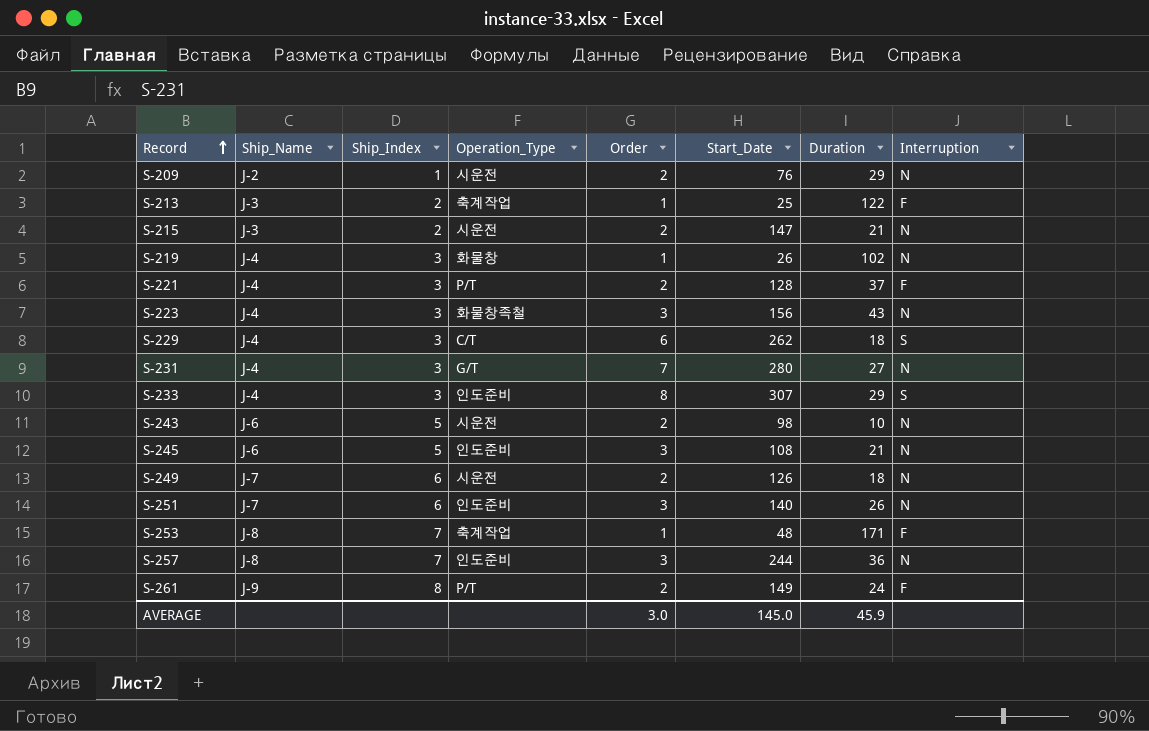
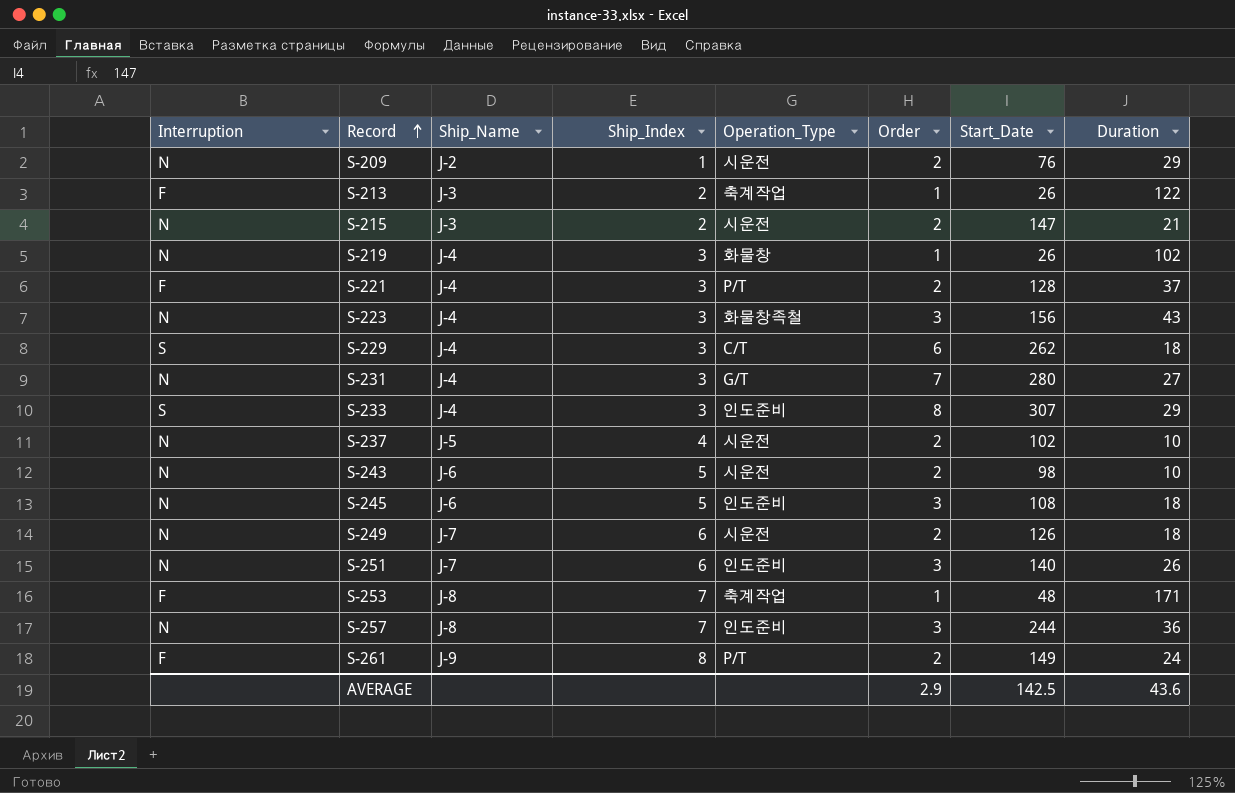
column Interruption | position: 8 -> 1
S-213 | Start_Date: 25 -> 26
row S-237: none -> N | J-5 | 4 | 시운전 | 2 | 102 | 10
S-245 | Duration: 21 -> 18
AVERAGE | Order: 3.0 -> 2.9
AVERAGE | Start_Date: 145.0 -> 142.5
AVERAGE | Duration: 45.9 -> 43.6

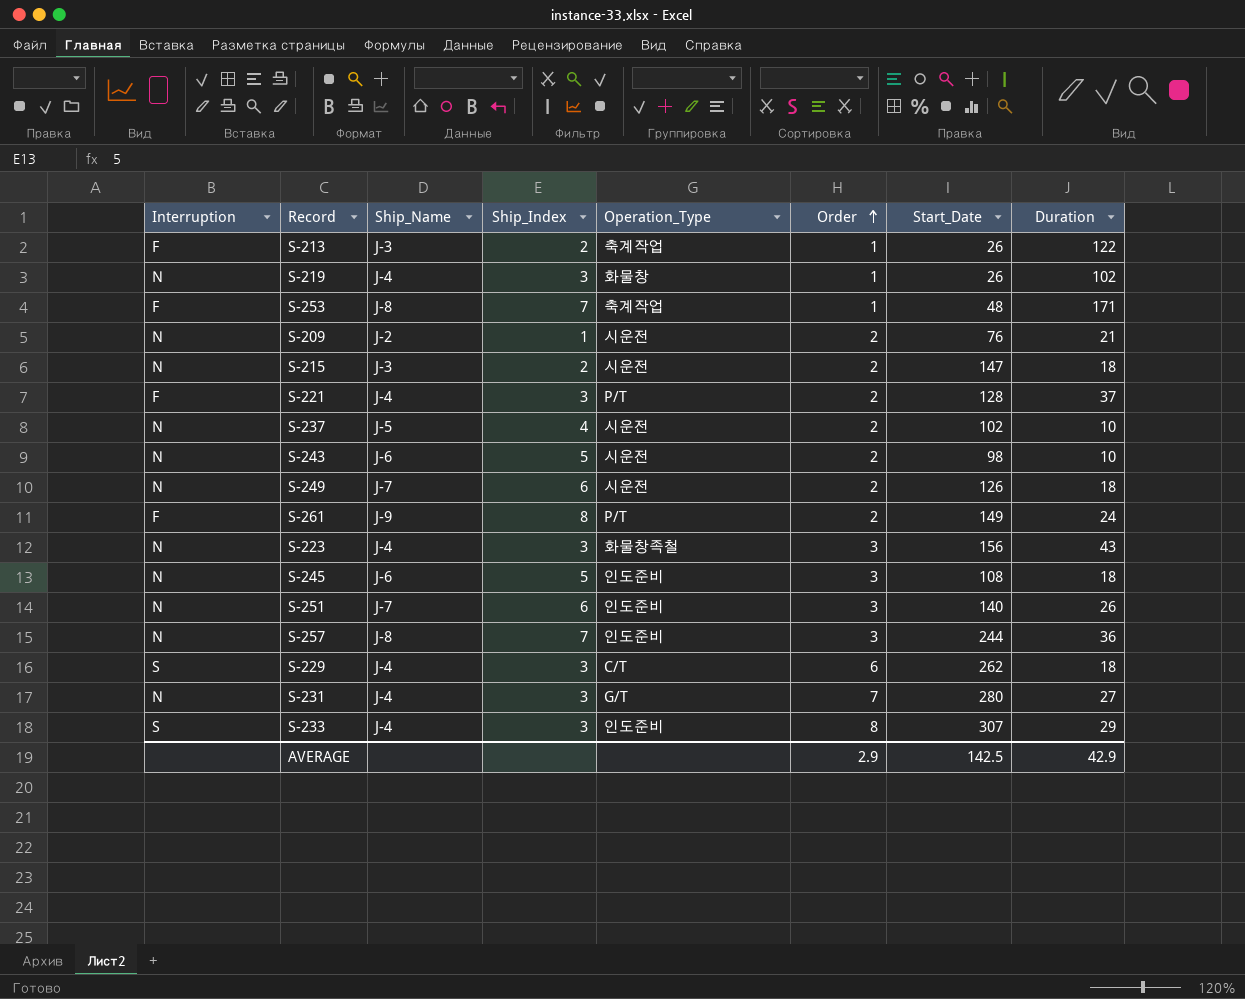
row order: Record ascending -> Order ascending
S-209 | Duration: 29 -> 21
S-215 | Duration: 21 -> 18
AVERAGE | Duration: 43.6 -> 42.9

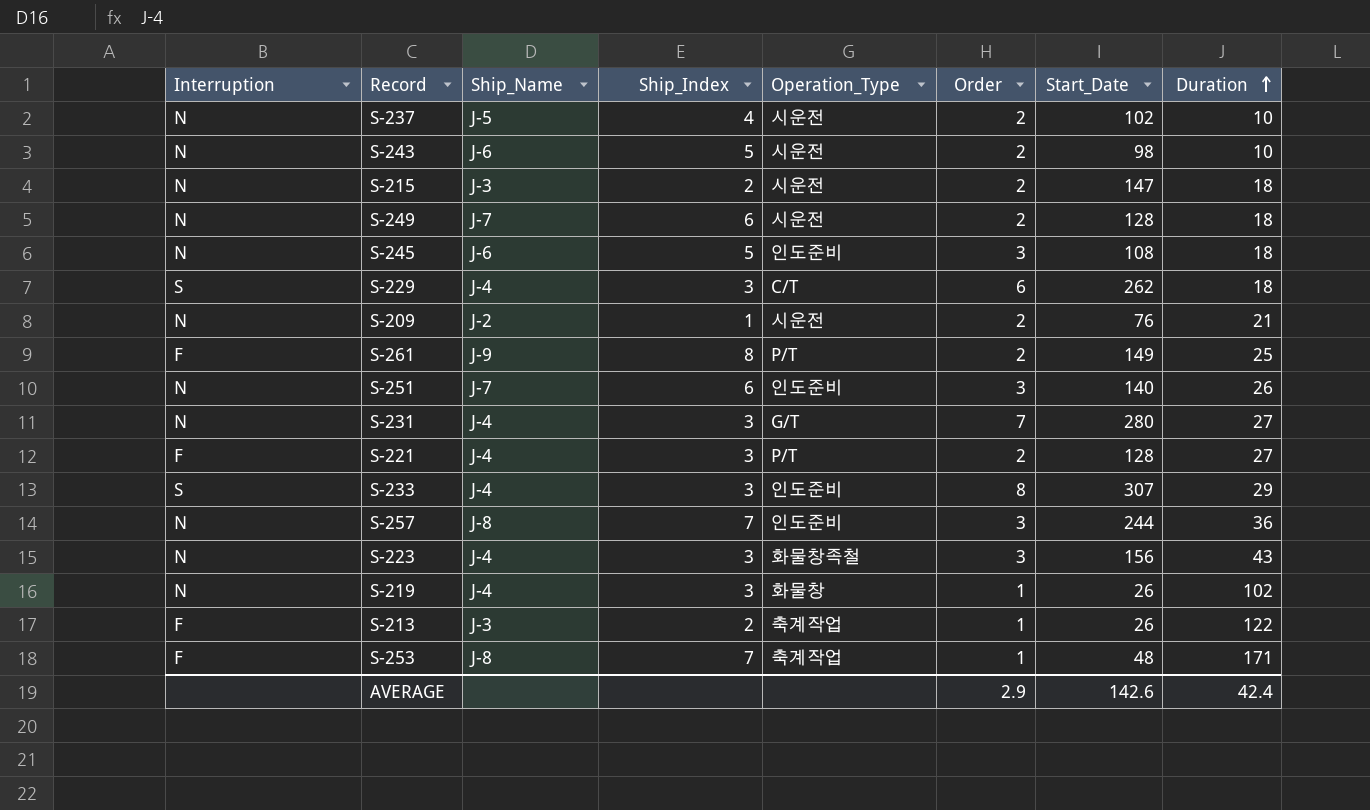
row order: Order ascending -> Duration ascending
S-249 | Start_Date: 126 -> 128
S-261 | Duration: 24 -> 25
S-221 | Duration: 37 -> 27
AVERAGE | Start_Date: 142.5 -> 142.6
AVERAGE | Duration: 42.9 -> 42.4

